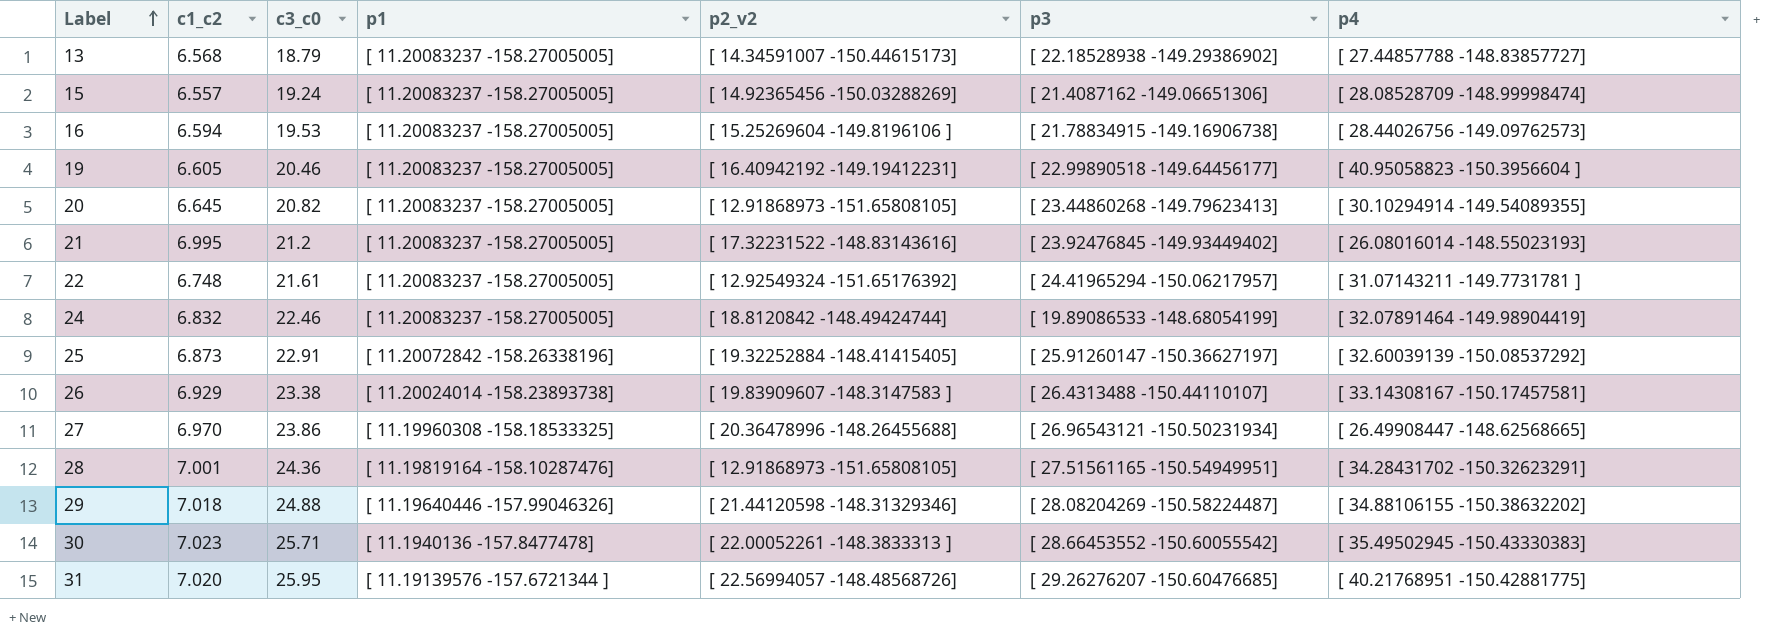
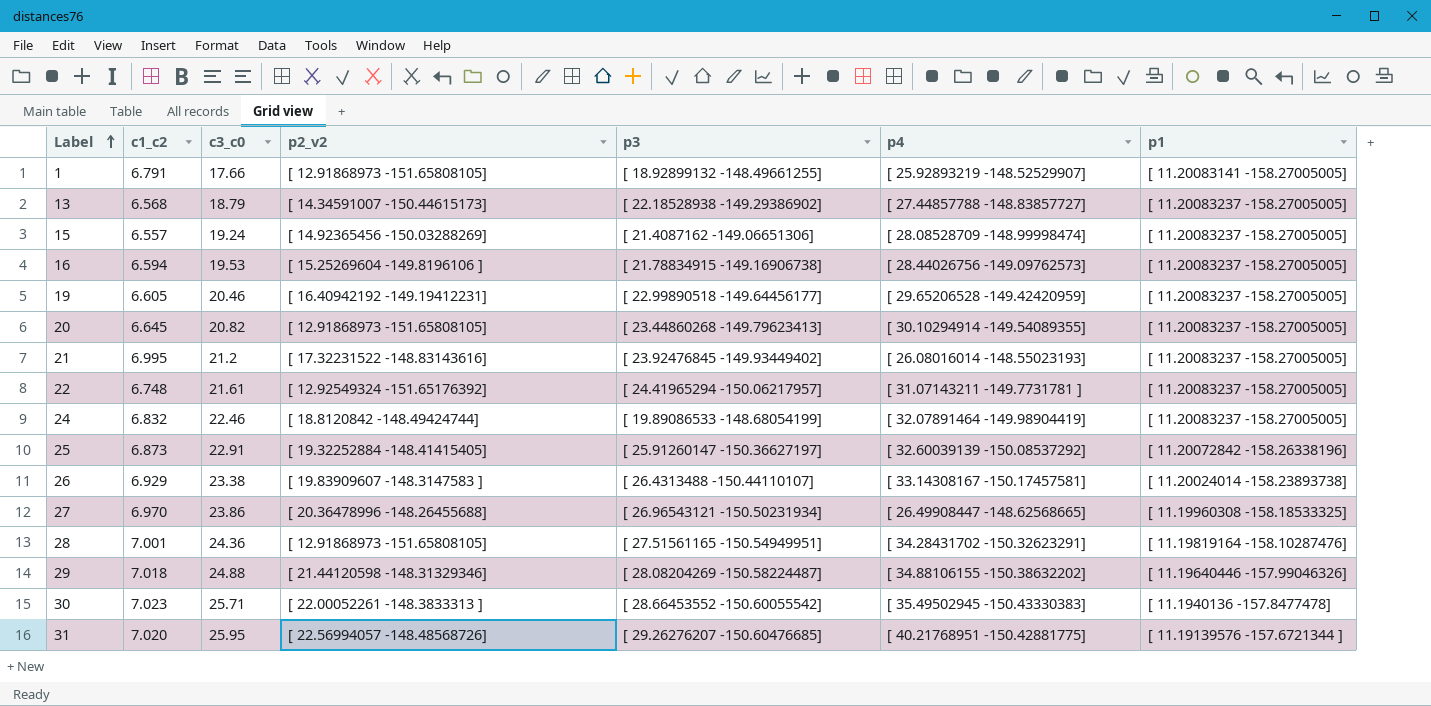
column p1 | position: 4 -> 7
row 1: none -> 6.791 | 17.66 | [ 12.91868973 -151.65808105] | [ 18.92899132 -148.49661255] | [ 25.92893219 -148.52529907] | [ 11.20083141 -158.27005005]
19 | p4: [ 40.95058823 -150.3956604 ] -> [ 29.65206528 -149.42420959]

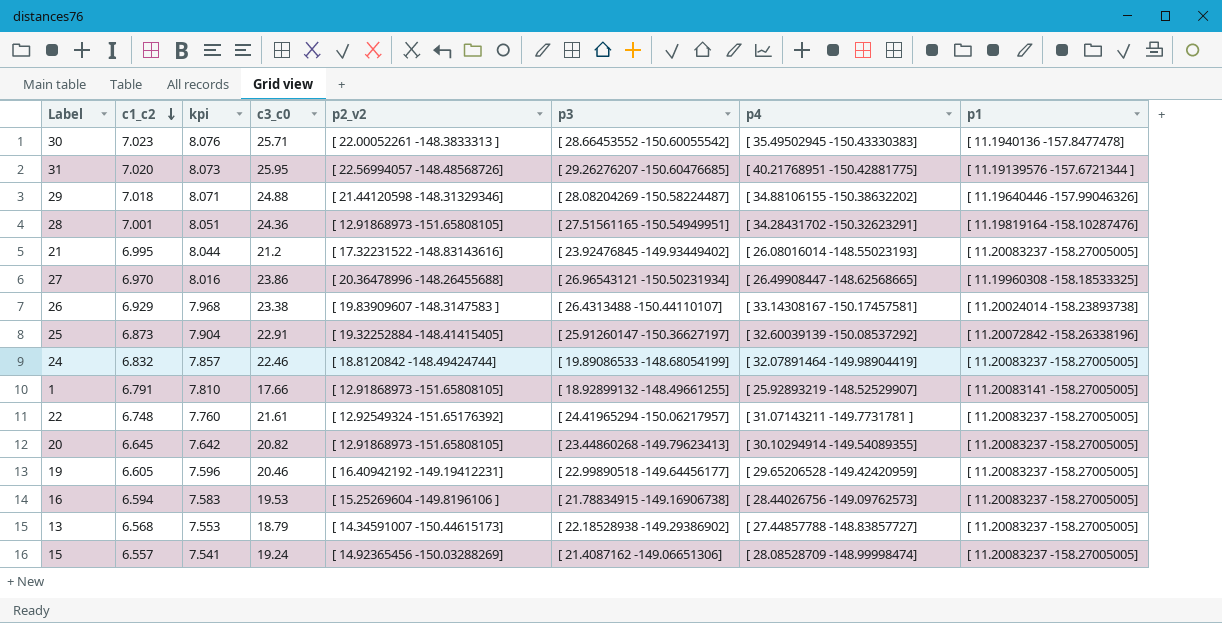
row order: Label ascending -> c1_c2 descending
column kpi | formula: none -> [c1_c2] * 1.15

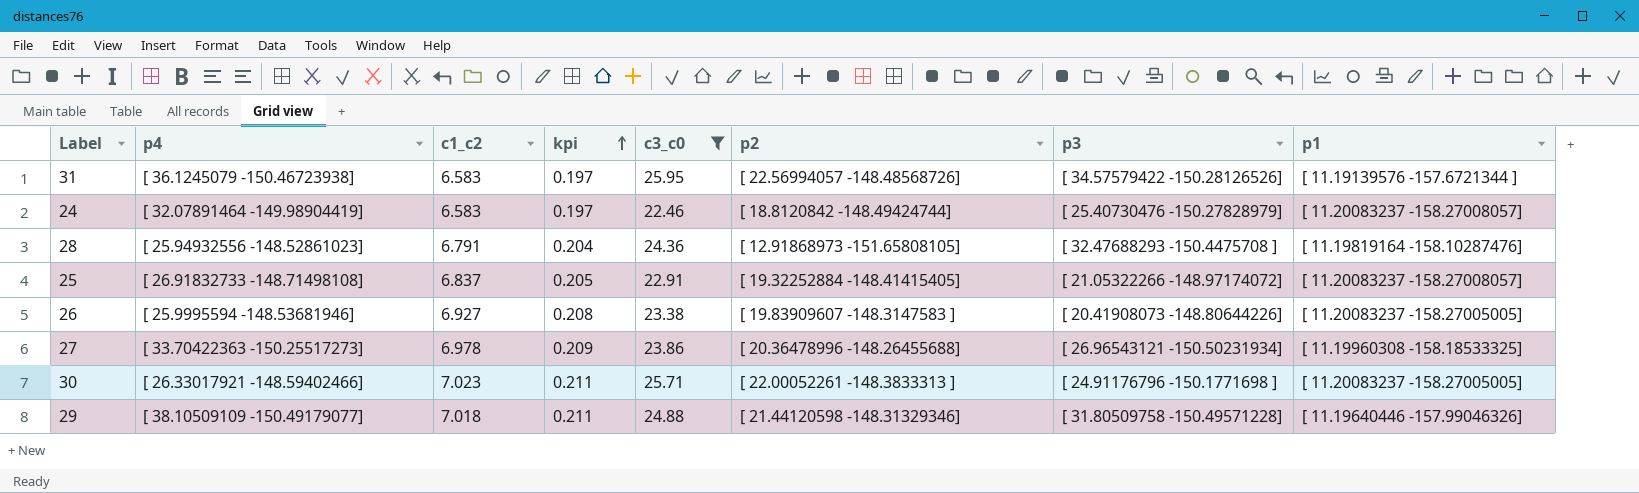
filter: none -> c3_c0 >= 22.46
row order: c1_c2 descending -> kpi ascending
column p4 | position: 7 -> 2
column kpi | formula: [c1_c2] * 1.15 -> [c1_c2] * 0.03
column name: p2_v2 -> p2
31 | p4: [ 40.21768951 -150.42881775] -> [ 36.1245079 -150.46723938]
31 | c1_c2: 7.020 -> 6.583
31 | p3: [ 29.26276207 -150.60476685] -> [ 34.57579422 -150.28126526]
24 | c1_c2: 6.832 -> 6.583
24 | p3: [ 19.89086533 -148.68054199] -> [ 25.40730476 -150.27828979]
24 | p1: [ 11.20083237 -158.27005005] -> [ 11.20083237 -158.27008057]
28 | p4: [ 34.28431702 -150.32623291] -> [ 25.94932556 -148.52861023]
28 | c1_c2: 7.001 -> 6.791
28 | p3: [ 27.51561165 -150.54949951] -> [ 32.47688293 -150.4475708 ]
25 | p4: [ 32.60039139 -150.08537292] -> [ 26.91832733 -148.71498108]
25 | c1_c2: 6.873 -> 6.837
25 | p3: [ 25.91260147 -150.36627197] -> [ 21.05322266 -148.97174072]
25 | p1: [ 11.20072842 -158.26338196] -> [ 11.20083237 -158.27008057]
26 | p4: [ 33.14308167 -150.17457581] -> [ 25.9995594 -148.53681946]
26 | c1_c2: 6.929 -> 6.927
26 | p3: [ 26.4313488 -150.44110107] -> [ 20.41908073 -148.80644226]
26 | p1: [ 11.20024014 -158.23893738] -> [ 11.20083237 -158.27005005]
27 | p4: [ 26.49908447 -148.62568665] -> [ 33.70422363 -150.25517273]
27 | c1_c2: 6.970 -> 6.978
30 | p4: [ 35.49502945 -150.43330383] -> [ 26.33017921 -148.59402466]
30 | p3: [ 28.66453552 -150.60055542] -> [ 24.91176796 -150.1771698 ]
30 | p1: [ 11.1940136 -157.8477478] -> [ 11.20083237 -158.27005005]
29 | p4: [ 34.88106155 -150.38632202] -> [ 38.10509109 -150.49179077]
29 | p3: [ 28.08204269 -150.58224487] -> [ 31.80509758 -150.49571228]

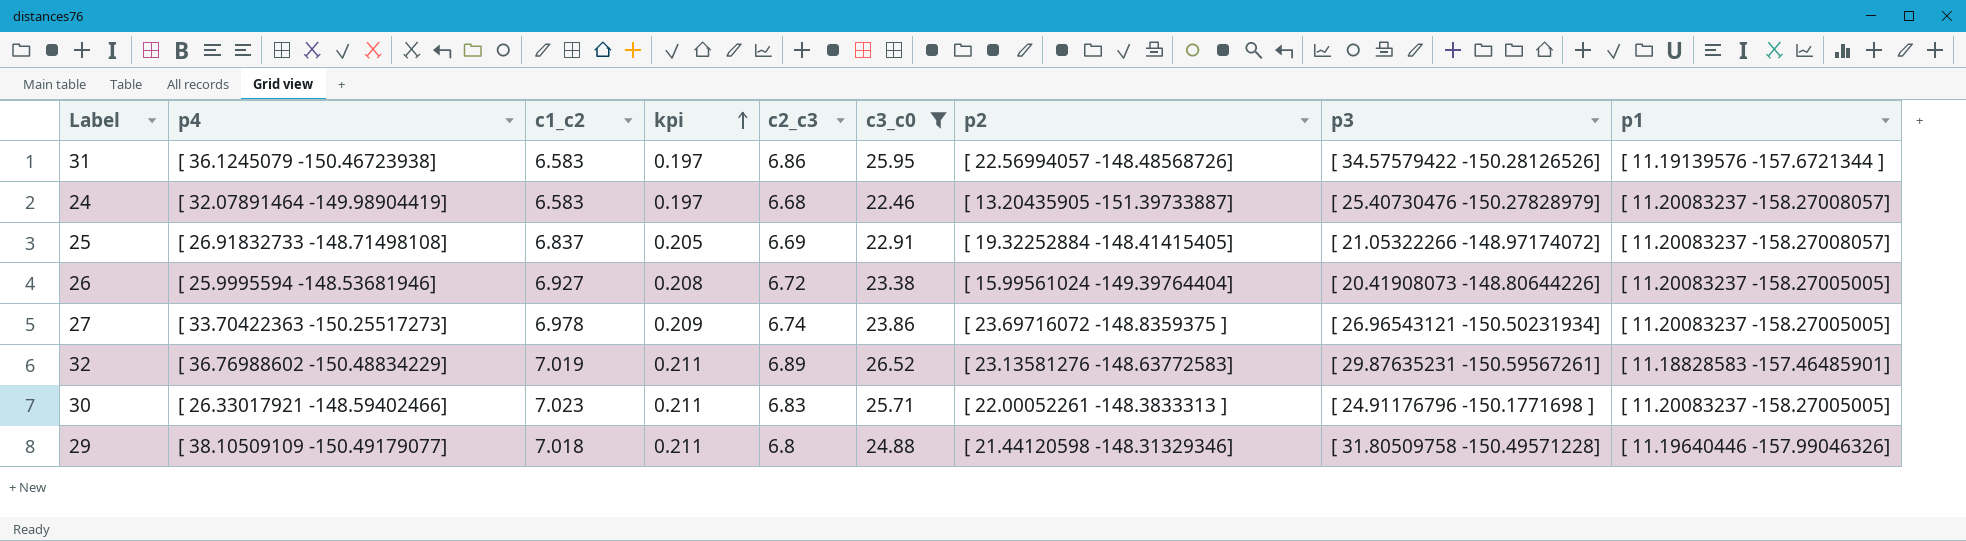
column c2_c3 | position: none -> 5
row 28: [ 25.94932556 -148.52861023] | 6.791 | 0.204 | 24.36 | [ 12.91868973 -151.65808105] | [ 32.47688293 -150.4475708 ] | [ 11.19819164 -158.10287476] -> none
24 | p2: [ 18.8120842 -148.49424744] -> [ 13.20435905 -151.39733887]
26 | p2: [ 19.83909607 -148.3147583 ] -> [ 15.99561024 -149.39764404]
27 | p2: [ 20.36478996 -148.26455688] -> [ 23.69716072 -148.8359375 ]
27 | p1: [ 11.19960308 -158.18533325] -> [ 11.20083237 -158.27005005]
row 32: none -> [ 36.76988602 -150.48834229] | 7.019 | 0.211 | 6.89 | 26.52 | [ 23.13581276 -148.63772583] | [ 29.87635231 -150.59567261] | [ 11.18828583 -157.46485901]

